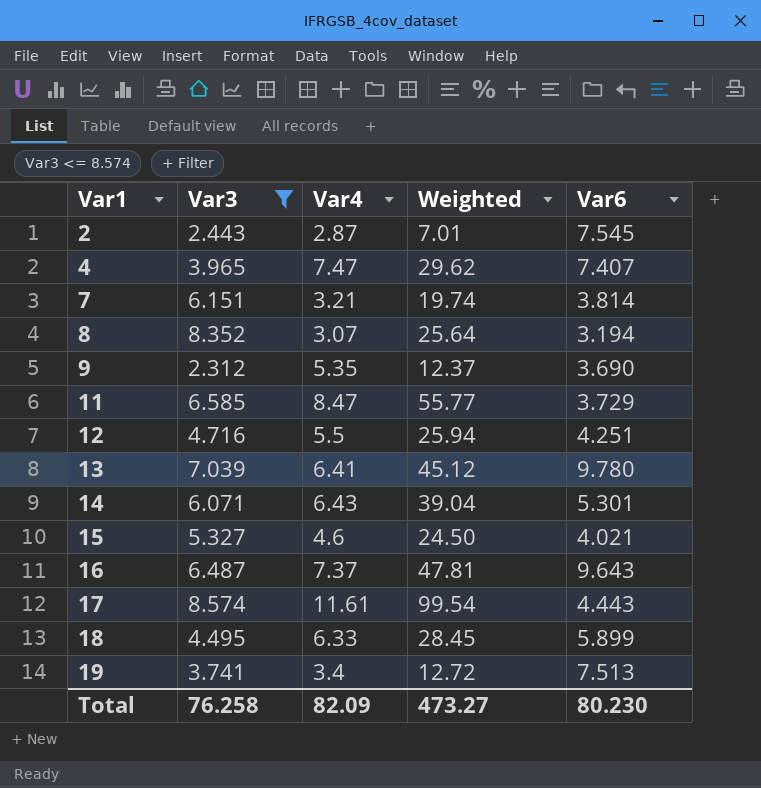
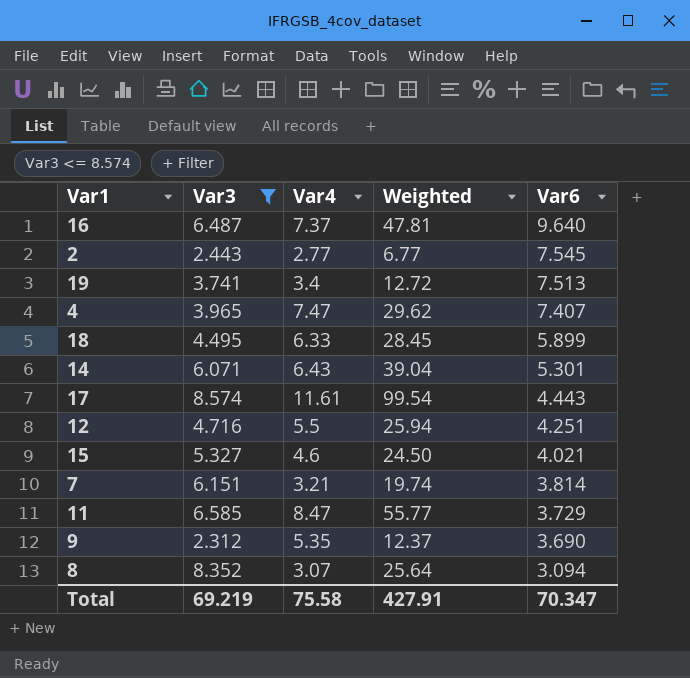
row order: Var1 ascending -> Var6 descending
row 13: 7.039 | 6.41 | 45.12 | 9.780 -> none
16 | Var6: 9.643 -> 9.640
2 | Var4: 2.87 -> 2.77
2 | Weighted: 7.01 -> 6.77
8 | Var6: 3.194 -> 3.094
Total | Var3: 76.258 -> 69.219
Total | Var4: 82.09 -> 75.58
Total | Weighted: 473.27 -> 427.91
Total | Var6: 80.230 -> 70.347

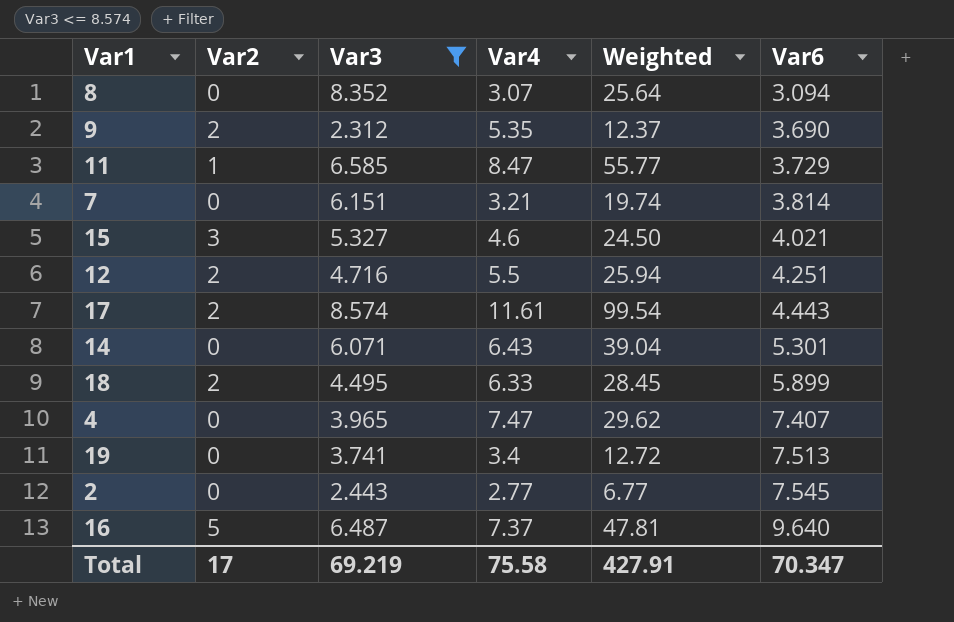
row order: Var6 descending -> Var6 ascending
column Var2 | position: none -> 2

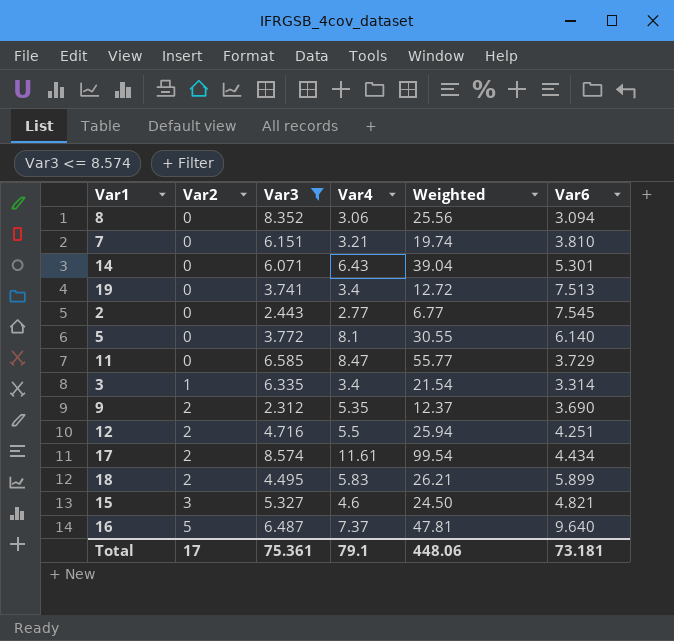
row order: Var6 ascending -> Var2 ascending
row 4: 0 | 3.965 | 7.47 | 29.62 | 7.407 -> none
8 | Var4: 3.07 -> 3.06
8 | Weighted: 25.64 -> 25.56
7 | Var6: 3.814 -> 3.810
row 5: none -> 0 | 3.772 | 8.1 | 30.55 | 6.140
11 | Var2: 1 -> 0
row 3: none -> 1 | 6.335 | 3.4 | 21.54 | 3.314
17 | Var6: 4.443 -> 4.434
18 | Var4: 6.33 -> 5.83
18 | Weighted: 28.45 -> 26.21
15 | Var6: 4.021 -> 4.821
Total | Var3: 69.219 -> 75.361
Total | Var4: 75.58 -> 79.1
Total | Weighted: 427.91 -> 448.06
Total | Var6: 70.347 -> 73.181

